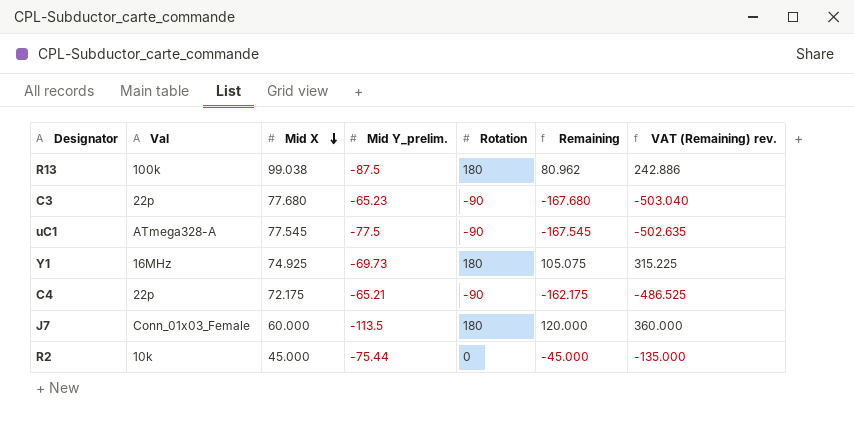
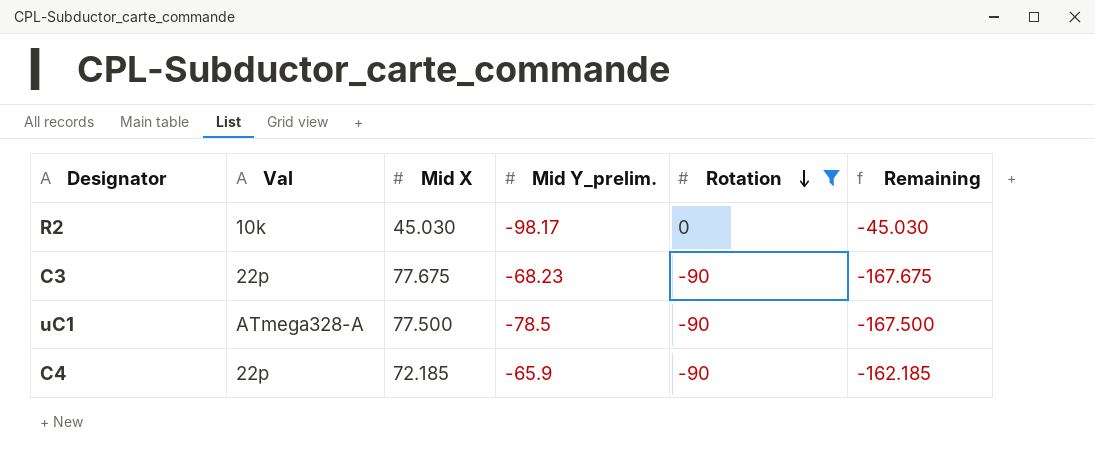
filter: none -> Rotation != 180
row order: Mid X descending -> Rotation descending
column VAT (Remaining) rev. | formula: [Remaining] * 3 -> none
R2 | Mid X: 45.000 -> 45.030
R2 | Mid Y_prelim.: -75.44 -> -98.17
R2 | Remaining: -45.000 -> -45.030
C3 | Mid X: 77.680 -> 77.675
C3 | Mid Y_prelim.: -65.23 -> -68.23
C3 | Remaining: -167.680 -> -167.675
uC1 | Mid X: 77.545 -> 77.500
uC1 | Mid Y_prelim.: -77.5 -> -78.5
uC1 | Remaining: -167.545 -> -167.500
C4 | Mid X: 72.175 -> 72.185
C4 | Mid Y_prelim.: -65.21 -> -65.9
C4 | Remaining: -162.175 -> -162.185

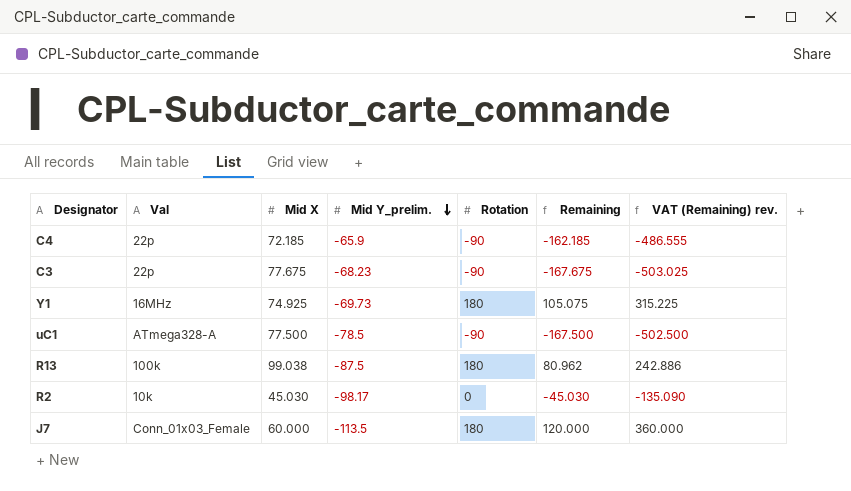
filter: Rotation != 180 -> none
row order: Rotation descending -> Mid Y_prelim. descending
column VAT (Remaining) rev. | formula: none -> [Remaining] * 3

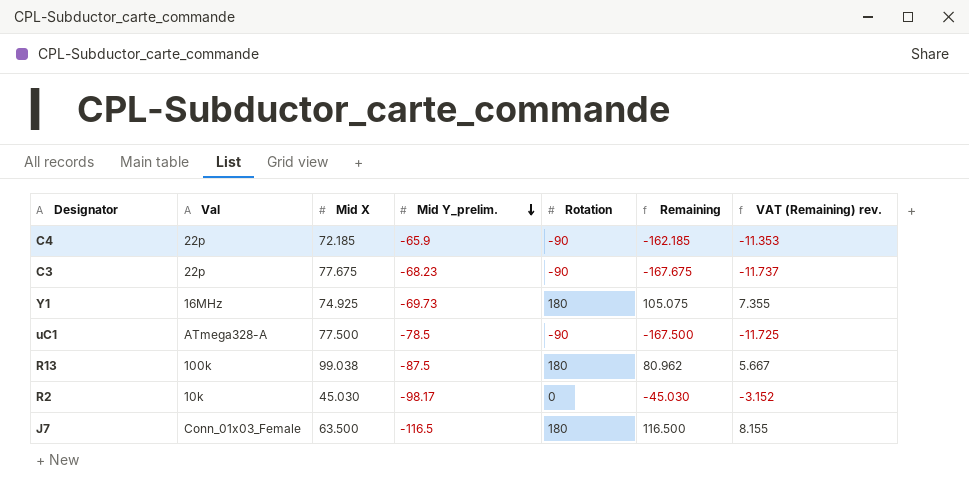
column VAT (Remaining) rev. | formula: [Remaining] * 3 -> [Remaining] * 0.07
J7 | Mid X: 60.000 -> 63.500
J7 | Mid Y_prelim.: -113.5 -> -116.5
J7 | Remaining: 120.000 -> 116.500

